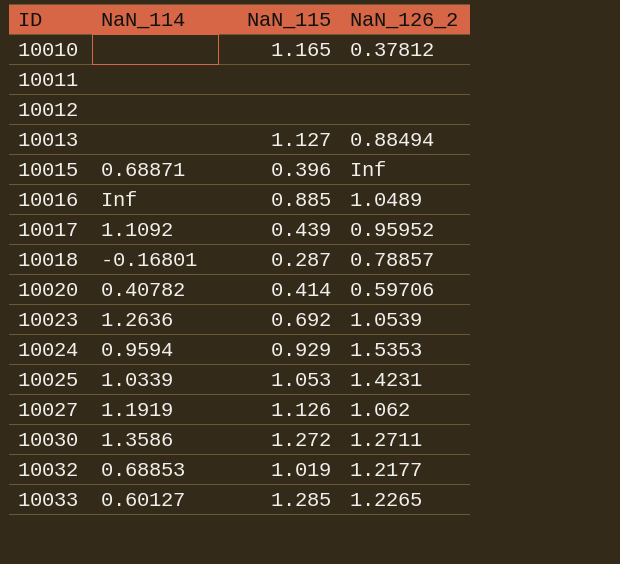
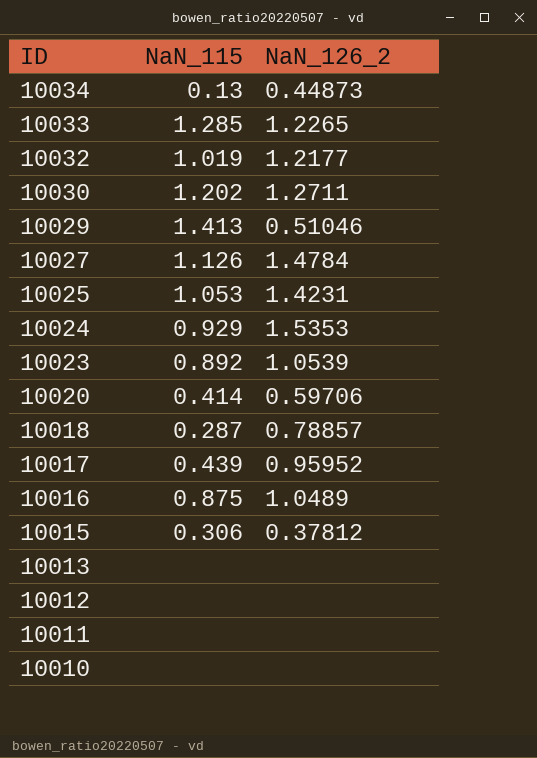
row order: ID ascending -> ID descending
column NaN_114 | position: 2 -> none
row 10034: none -> 0.13 | 0.44873
10030 | NaN_115: 1.272 -> 1.202
row 10029: none -> 1.413 | 0.51046
10027 | NaN_126_2: 1.062 -> 1.4784
10023 | NaN_115: 0.692 -> 0.892
10016 | NaN_115: 0.885 -> 0.875
10015 | NaN_115: 0.396 -> 0.306
10015 | NaN_126_2: Inf -> 0.37812
10013 | NaN_115: 1.127 -> none
10013 | NaN_126_2: 0.88494 -> none
10010 | NaN_115: 1.165 -> none
10010 | NaN_126_2: 0.37812 -> none

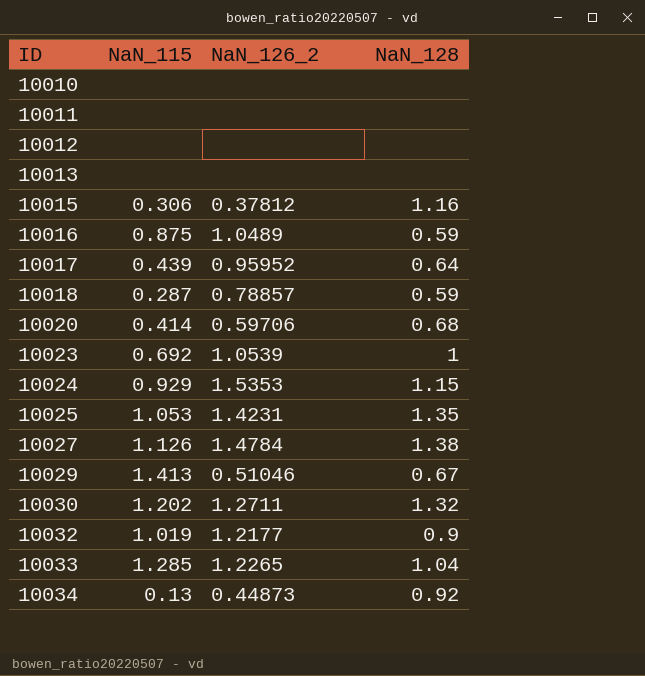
row order: ID descending -> ID ascending
column NaN_128 | position: none -> 4
10023 | NaN_115: 0.892 -> 0.692

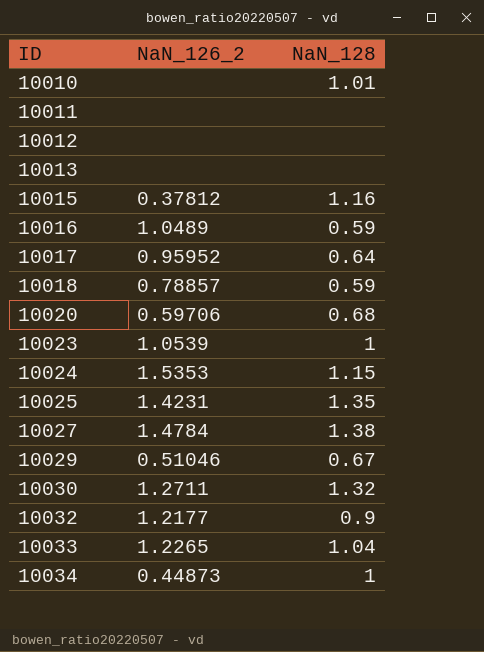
column NaN_115 | position: 2 -> none
10010 | NaN_128: none -> 1.01
10034 | NaN_128: 0.92 -> 1

